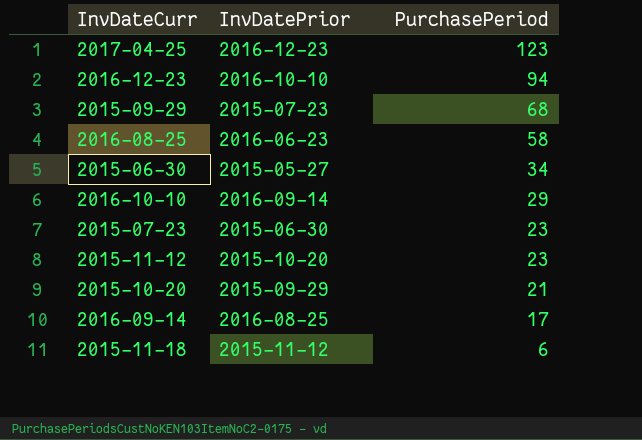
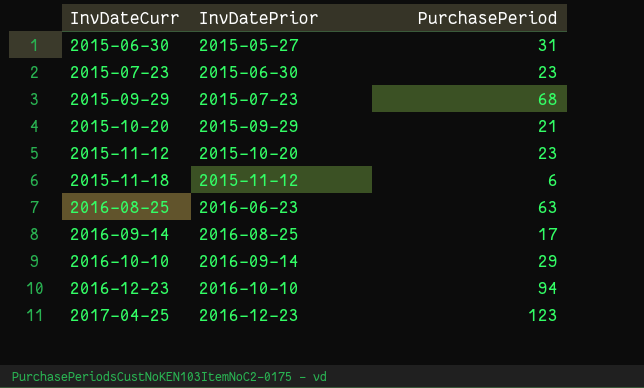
row order: PurchasePeriod descending -> InvDateCurr ascending
2015-06-30 | PurchasePeriod: 34 -> 31
2016-08-25 | PurchasePeriod: 58 -> 63

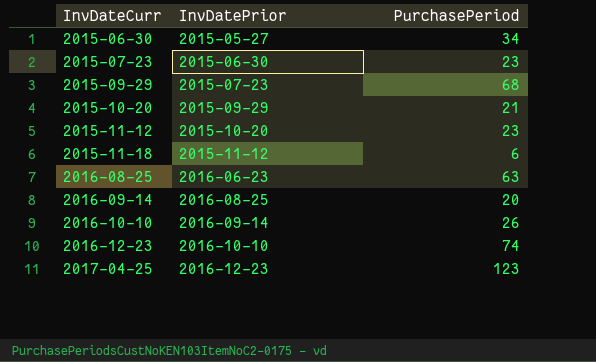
2015-06-30 | PurchasePeriod: 31 -> 34
2016-09-14 | PurchasePeriod: 17 -> 20
2016-10-10 | PurchasePeriod: 29 -> 26
2016-12-23 | PurchasePeriod: 94 -> 74

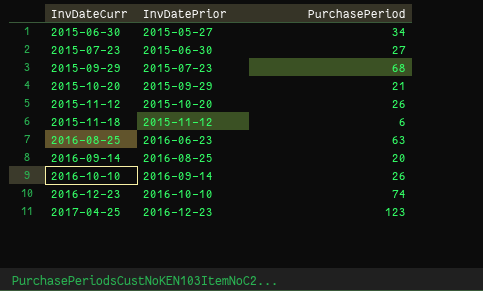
2015-07-23 | PurchasePeriod: 23 -> 27
2015-11-12 | PurchasePeriod: 23 -> 26

